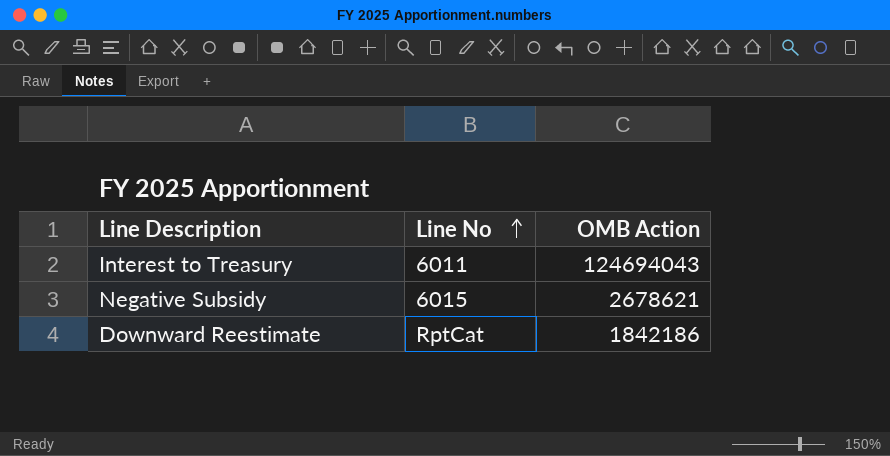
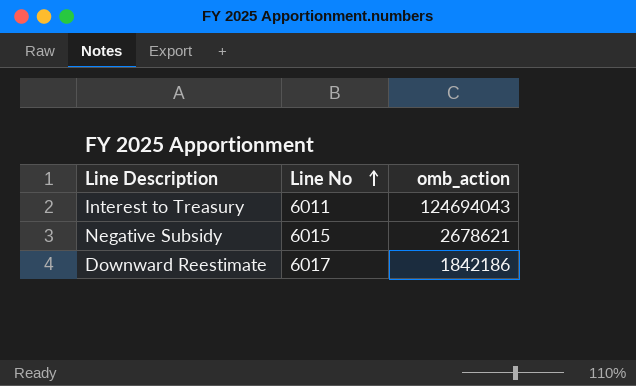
column name: OMB Action -> omb_action
Downward Reestimate | Line No: RptCat -> 6017

